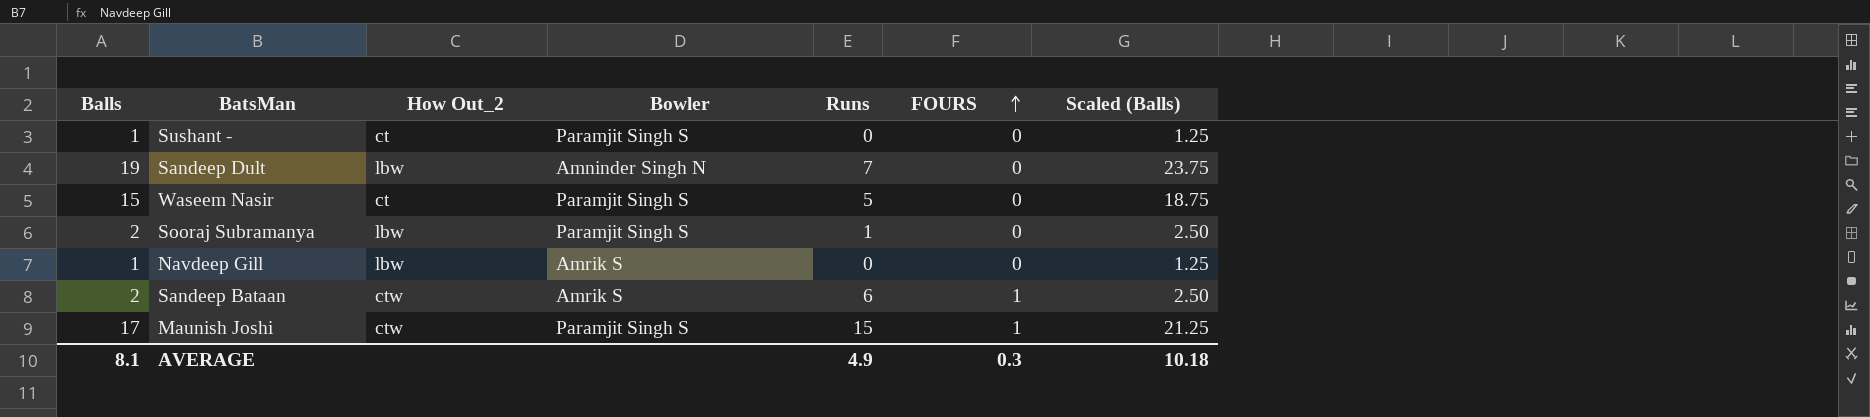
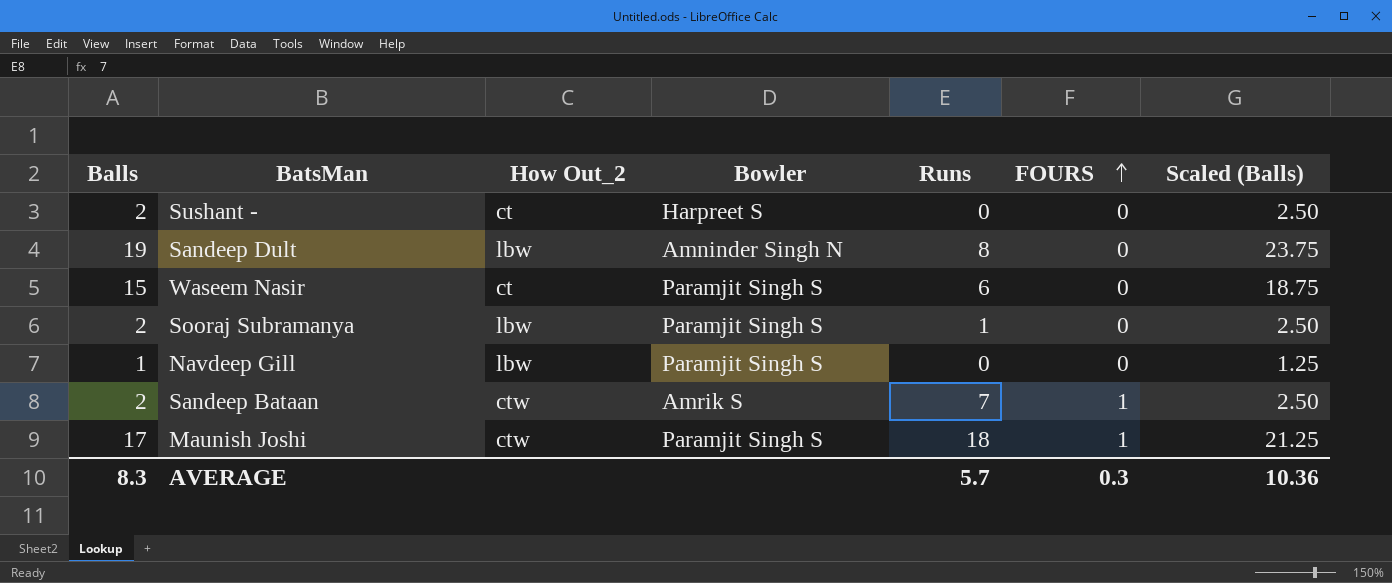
Sushant - | Balls: 1 -> 2
Sushant - | Bowler: Paramjit Singh S -> Harpreet S
Sushant - | Scaled (Balls): 1.25 -> 2.50
Sandeep Dult | Runs: 7 -> 8
Waseem Nasir | Runs: 5 -> 6
Navdeep Gill | Bowler: Amrik S -> Paramjit Singh S
Sandeep Bataan | Runs: 6 -> 7
Maunish Joshi | Runs: 15 -> 18
AVERAGE | Balls: 8.1 -> 8.3
AVERAGE | Runs: 4.9 -> 5.7
AVERAGE | Scaled (Balls): 10.18 -> 10.36

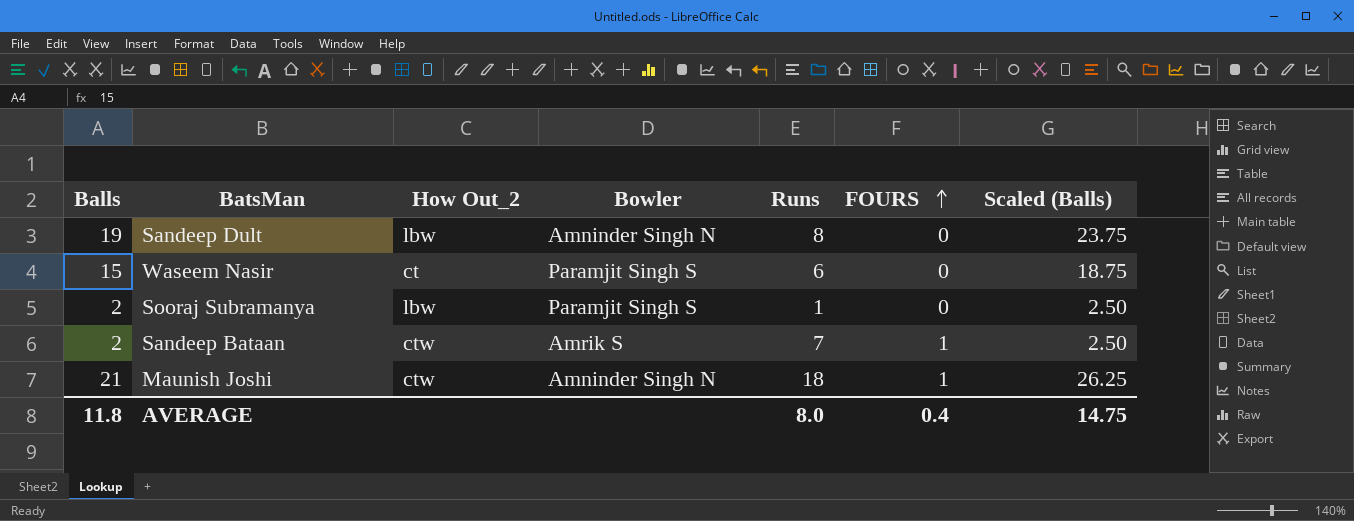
row Sushant -: 2 | ct | Harpreet S | 0 | 0 | 2.50 -> none
row Navdeep Gill: 1 | lbw | Paramjit Singh S | 0 | 0 | 1.25 -> none
Maunish Joshi | Balls: 17 -> 21
Maunish Joshi | Bowler: Paramjit Singh S -> Amninder Singh N
Maunish Joshi | Scaled (Balls): 21.25 -> 26.25
AVERAGE | Balls: 8.3 -> 11.8
AVERAGE | Runs: 5.7 -> 8.0
AVERAGE | FOURS: 0.3 -> 0.4
AVERAGE | Scaled (Balls): 10.36 -> 14.75

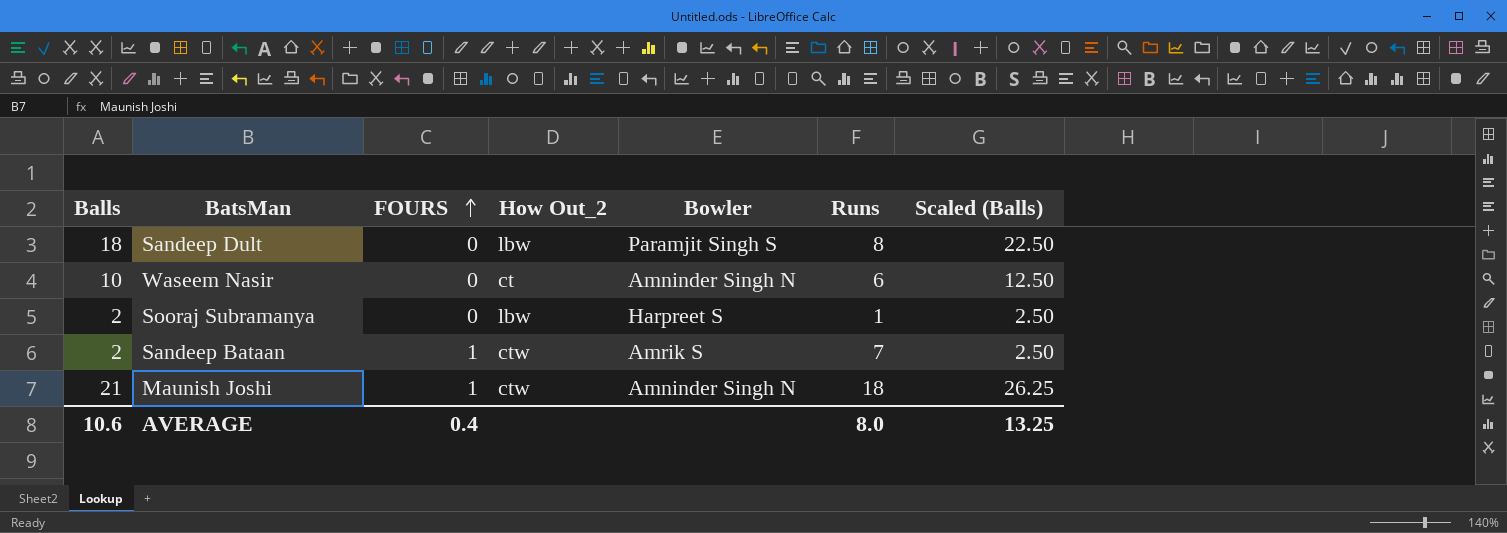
column FOURS | position: 6 -> 3
Sandeep Dult | Balls: 19 -> 18
Sandeep Dult | Bowler: Amninder Singh N -> Paramjit Singh S
Sandeep Dult | Scaled (Balls): 23.75 -> 22.50
Waseem Nasir | Balls: 15 -> 10
Waseem Nasir | Bowler: Paramjit Singh S -> Amninder Singh N
Waseem Nasir | Scaled (Balls): 18.75 -> 12.50
Sooraj Subramanya | Bowler: Paramjit Singh S -> Harpreet S
AVERAGE | Balls: 11.8 -> 10.6
AVERAGE | Scaled (Balls): 14.75 -> 13.25

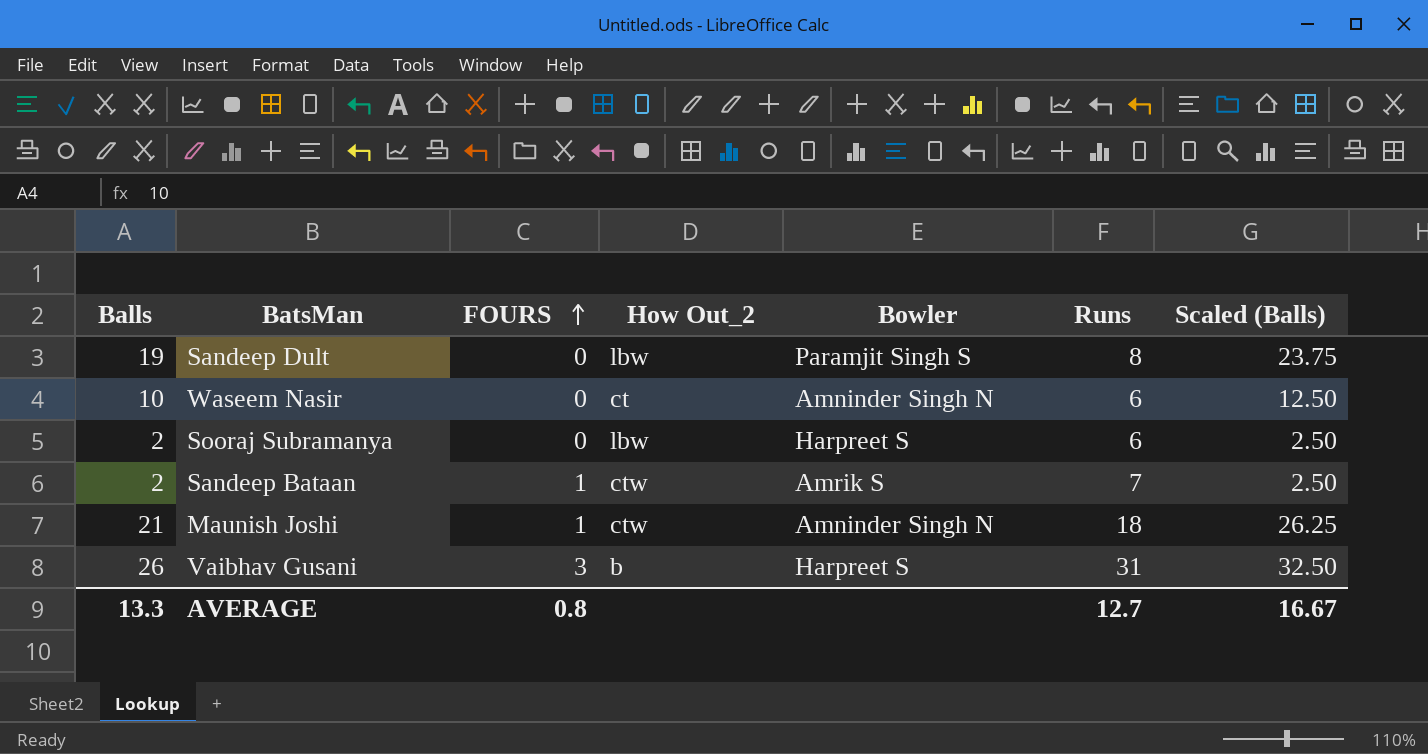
Sandeep Dult | Balls: 18 -> 19
Sandeep Dult | Scaled (Balls): 22.50 -> 23.75
Sooraj Subramanya | Runs: 1 -> 6
row Vaibhav Gusani: none -> 26 | 3 | b | Harpreet S | 31 | 32.50
AVERAGE | Balls: 10.6 -> 13.3
AVERAGE | FOURS: 0.4 -> 0.8
AVERAGE | Runs: 8.0 -> 12.7
AVERAGE | Scaled (Balls): 13.25 -> 16.67

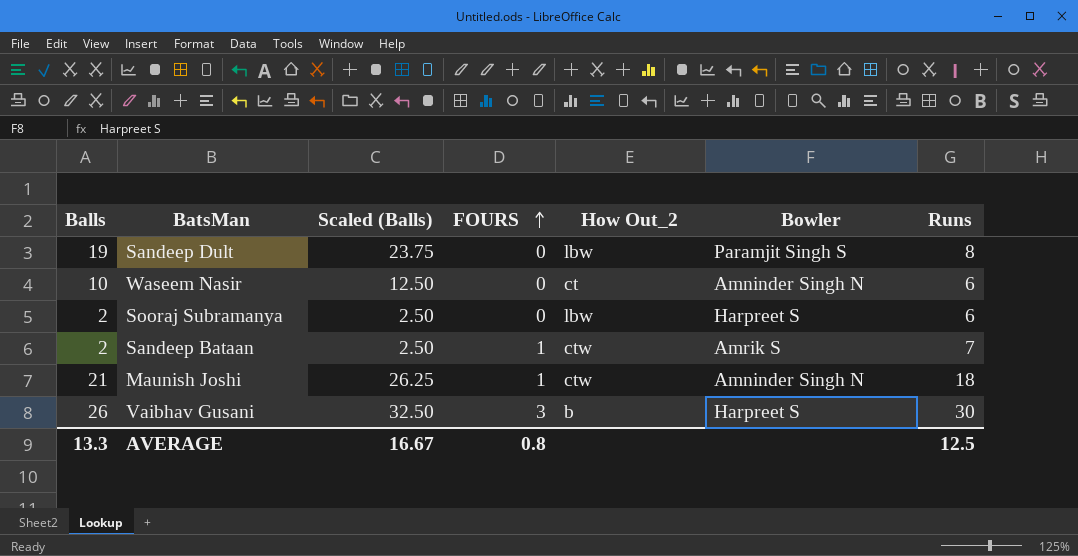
column Scaled (Balls) | position: 7 -> 3
Vaibhav Gusani | Runs: 31 -> 30
AVERAGE | Runs: 12.7 -> 12.5

